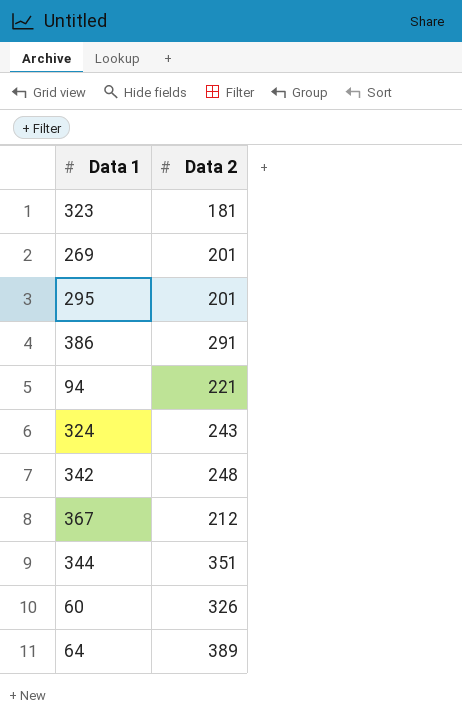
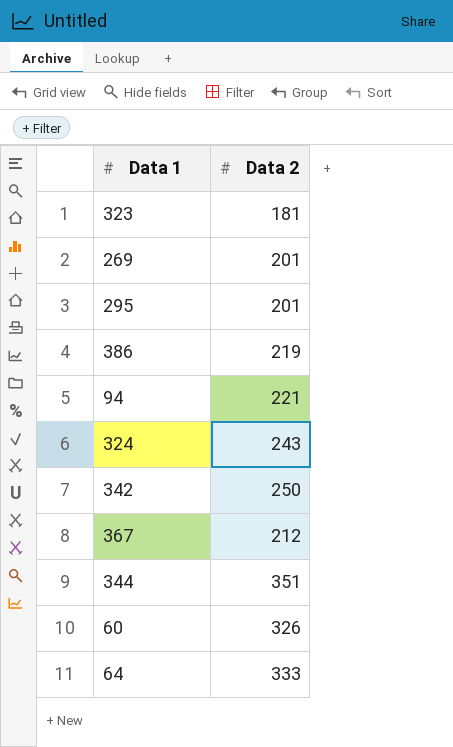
386 | Data 2: 291 -> 219
342 | Data 2: 248 -> 250
64 | Data 2: 389 -> 333

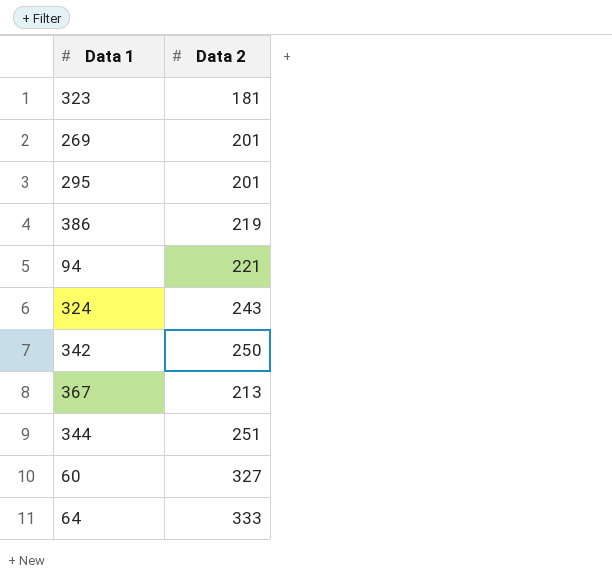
367 | Data 2: 212 -> 213
344 | Data 2: 351 -> 251
60 | Data 2: 326 -> 327

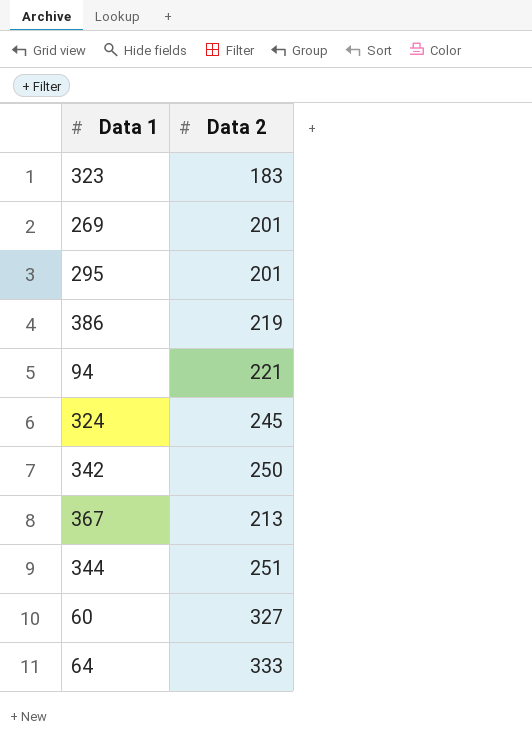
323 | Data 2: 181 -> 183
324 | Data 2: 243 -> 245

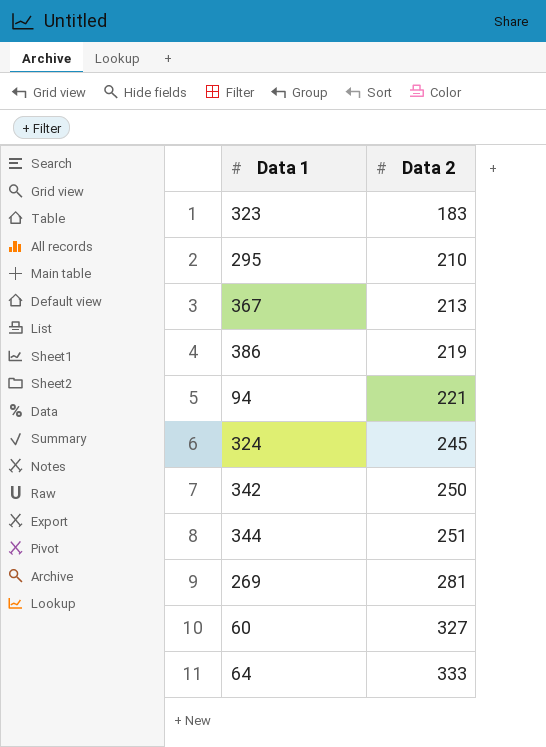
row order: none -> Data 2 ascending
295 | Data 2: 201 -> 210
269 | Data 2: 201 -> 281

